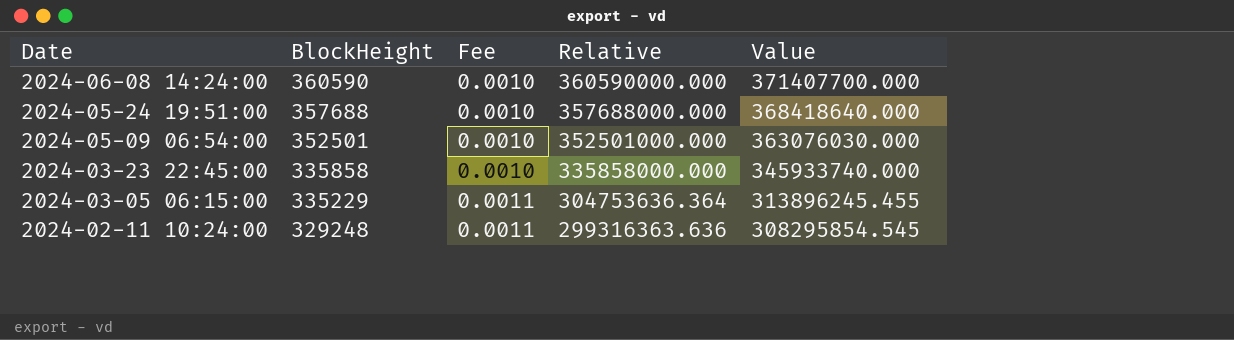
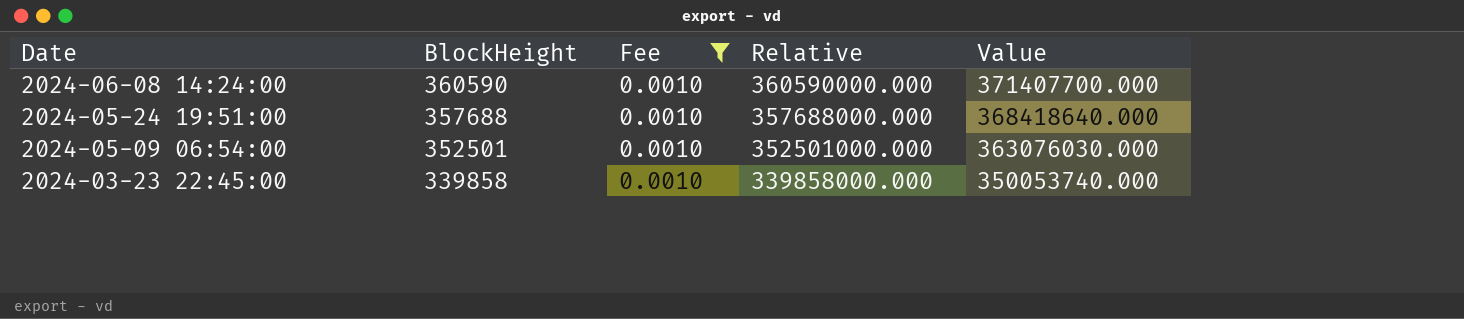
filter: none -> Fee = 0.0010
2024-03-23 22:45:00 | BlockHeight: 335858 -> 339858
2024-03-23 22:45:00 | Relative: 335858000.000 -> 339858000.000
2024-03-23 22:45:00 | Value: 345933740.000 -> 350053740.000

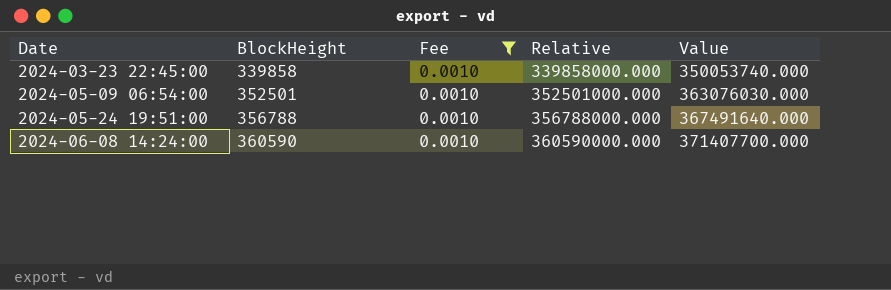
row order: Date descending -> Date ascending
2024-05-24 19:51:00 | BlockHeight: 357688 -> 356788
2024-05-24 19:51:00 | Relative: 357688000.000 -> 356788000.000
2024-05-24 19:51:00 | Value: 368418640.000 -> 367491640.000

